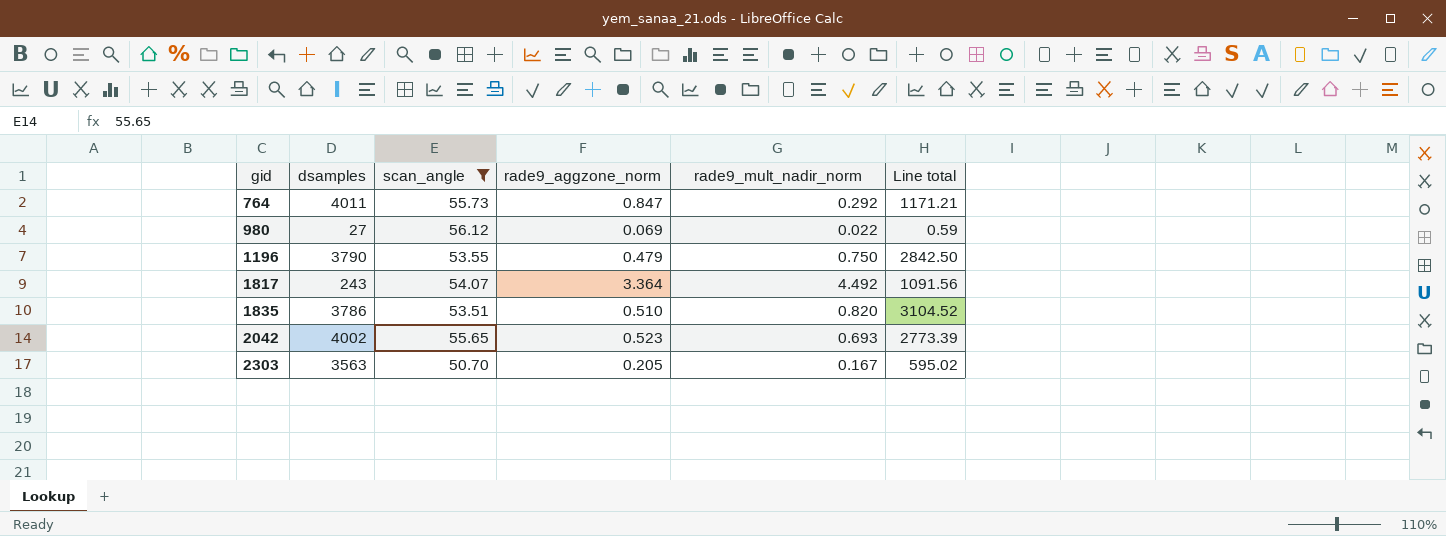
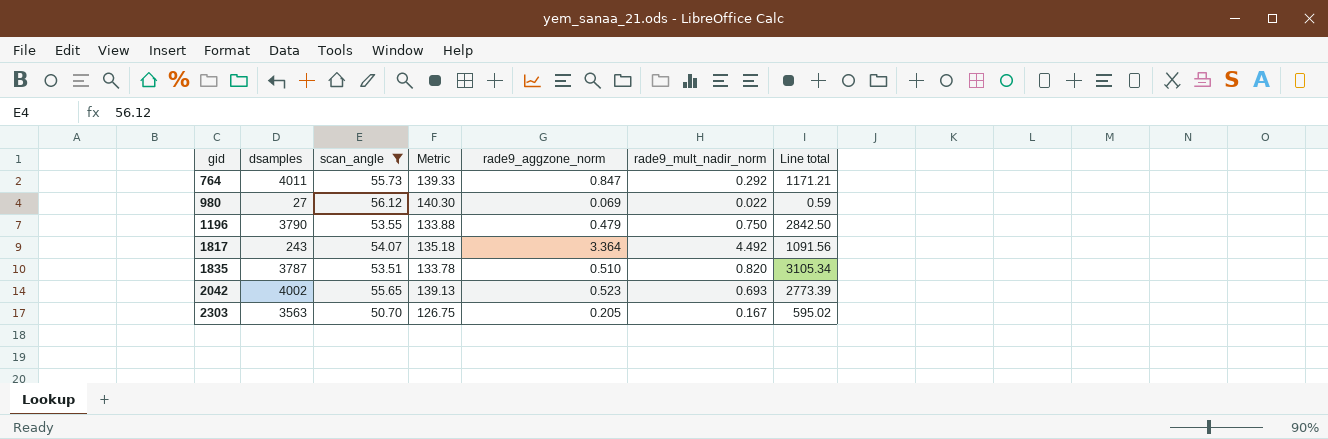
column Metric | formula: none -> [scan_angle] * 2.5
1835 | dsamples: 3786 -> 3787
1835 | Line total: 3104.52 -> 3105.34

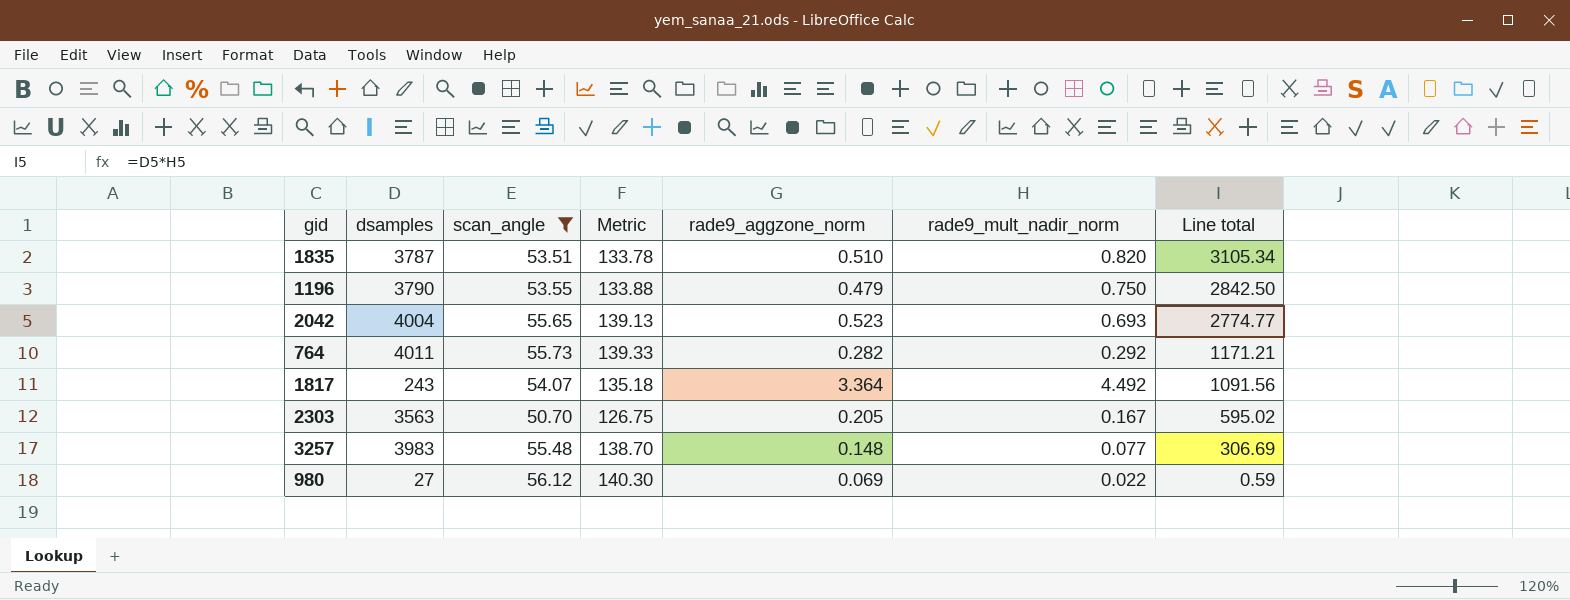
row order: gid ascending -> Line total descending
2042 | dsamples: 4002 -> 4004
2042 | Line total: 2773.39 -> 2774.77
764 | rade9_aggzone_norm: 0.847 -> 0.282
row 3257: none -> 3983 | 55.48 | 138.70 | 0.148 | 0.077 | 306.69

